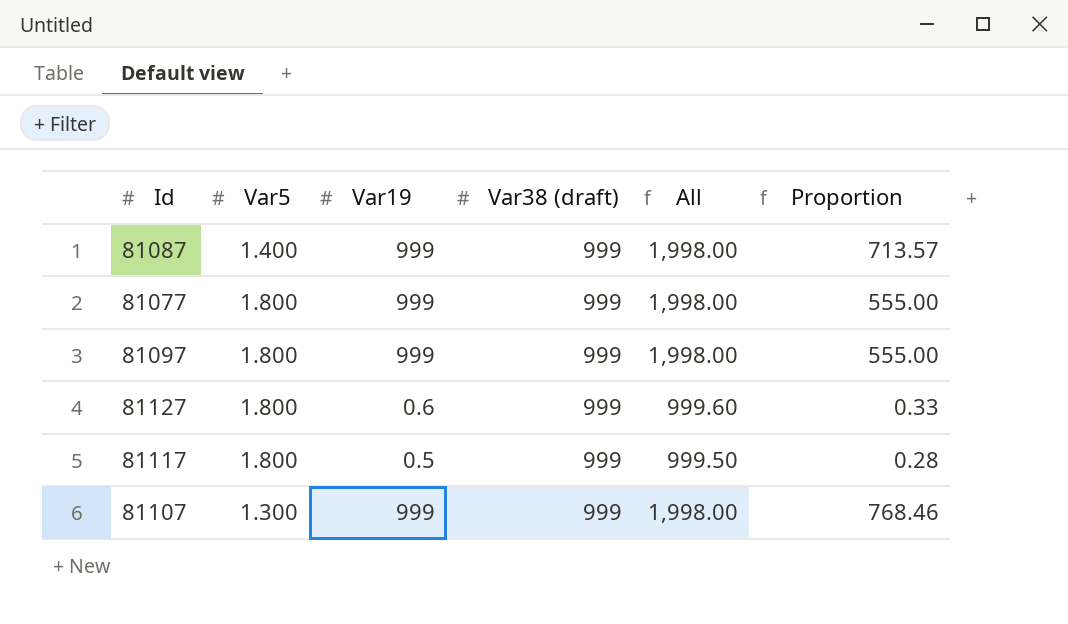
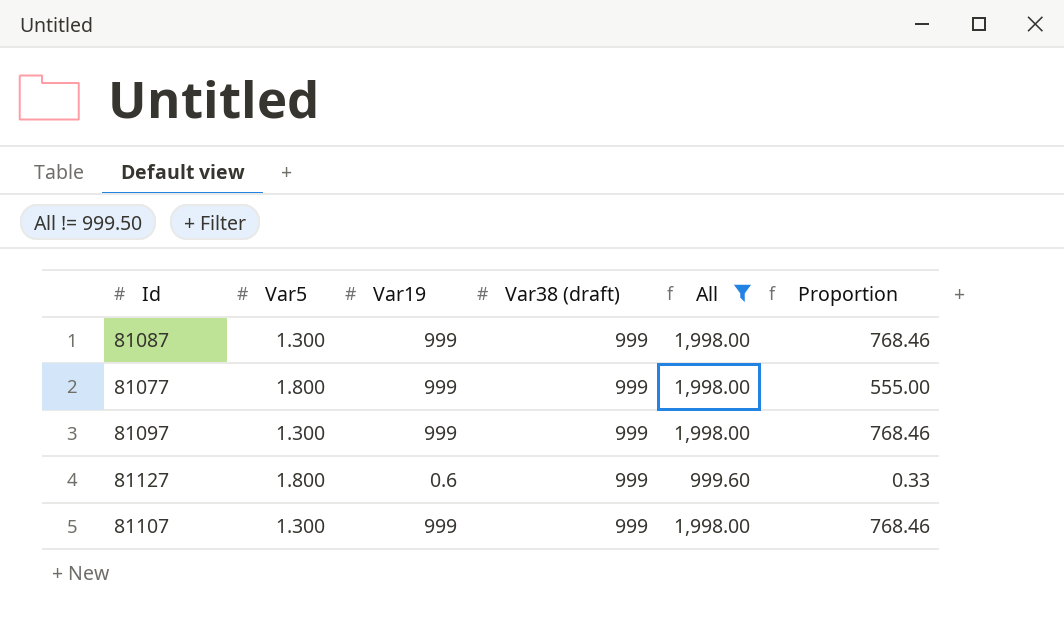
filter: none -> All != 999.50
81087 | Var5: 1.400 -> 1.300
81087 | Proportion: 713.57 -> 768.46
81097 | Var5: 1.800 -> 1.300
81097 | Proportion: 555.00 -> 768.46

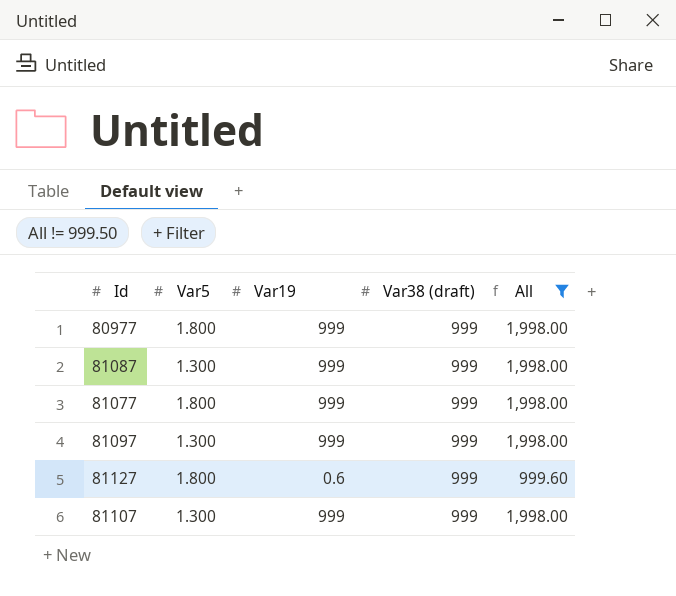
column Proportion | formula: [Var19] / [Var5] -> none
row 80977: none -> 1.800 | 999 | 999 | 1,998.00

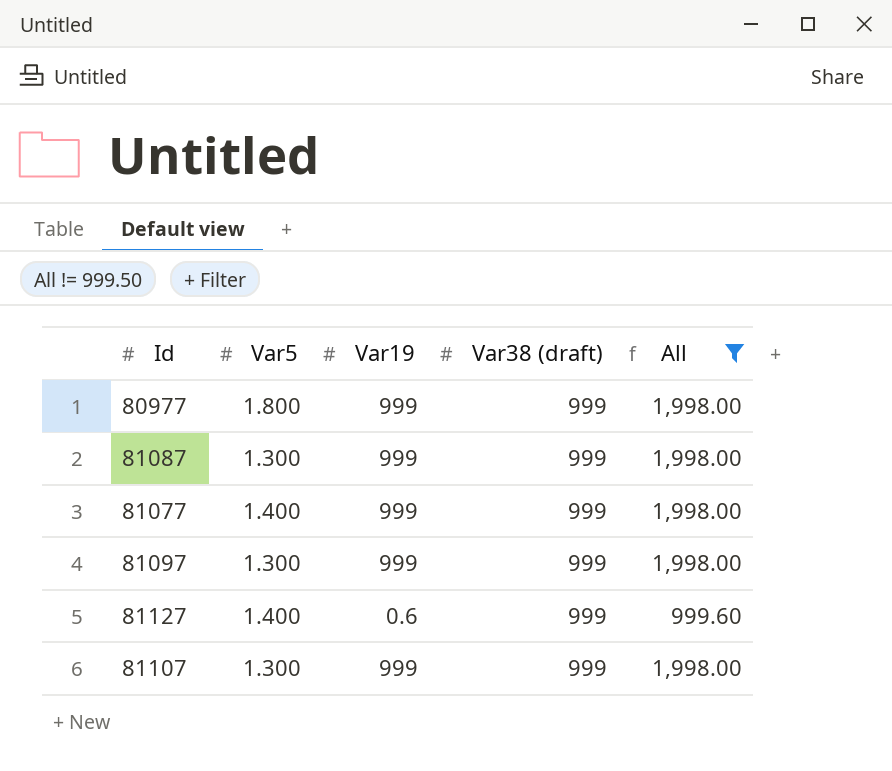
81077 | Var5: 1.800 -> 1.400
81127 | Var5: 1.800 -> 1.400

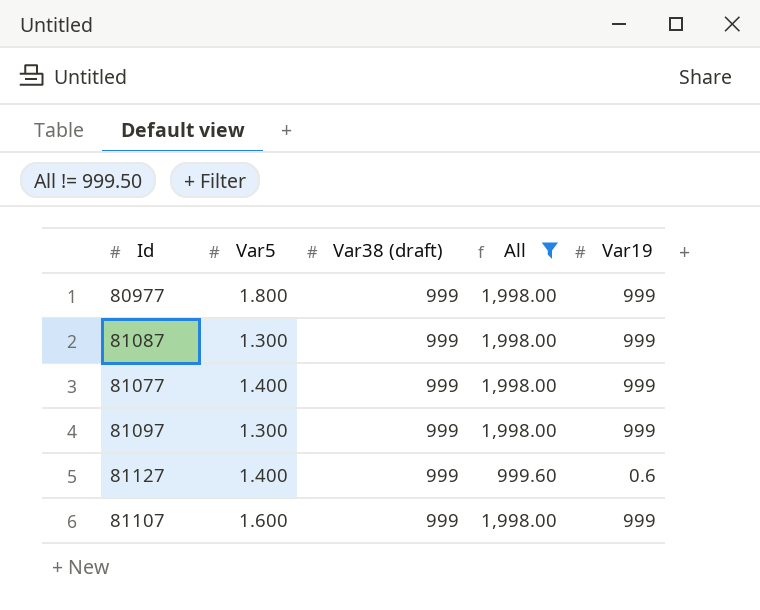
column Var19 | position: 3 -> 5
81107 | Var5: 1.300 -> 1.600

